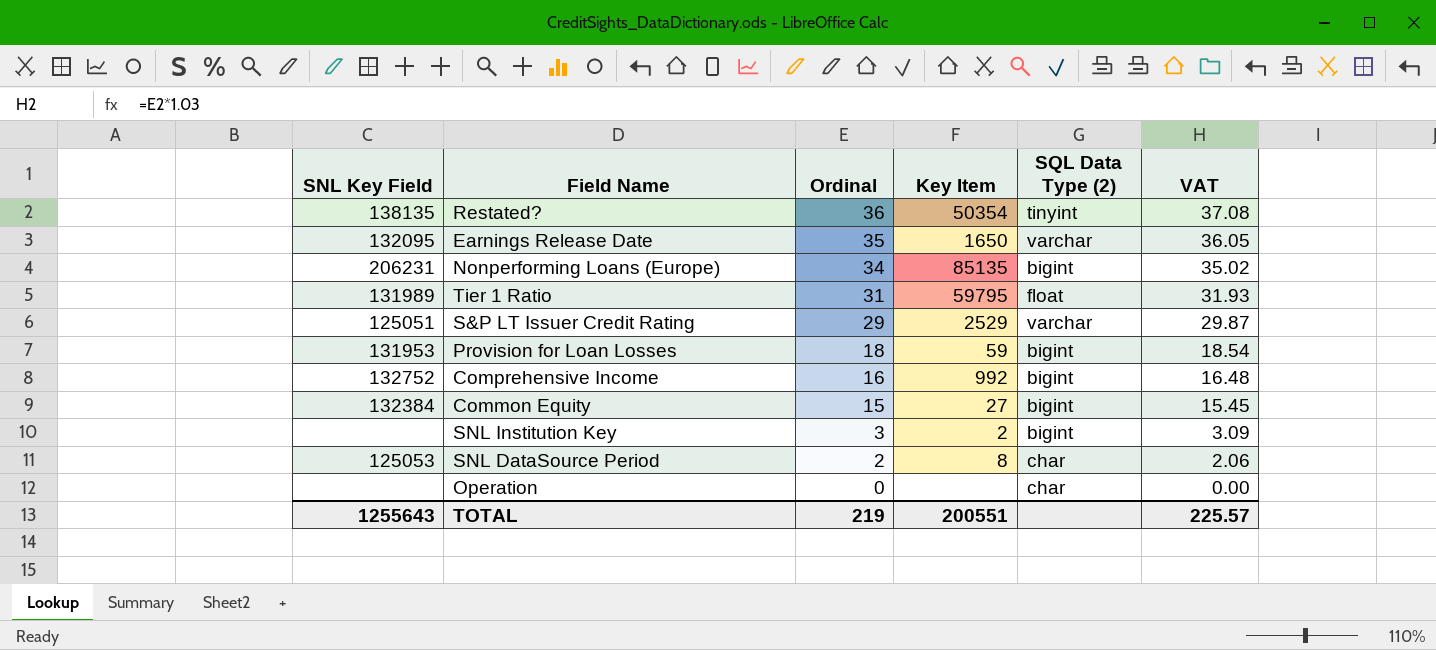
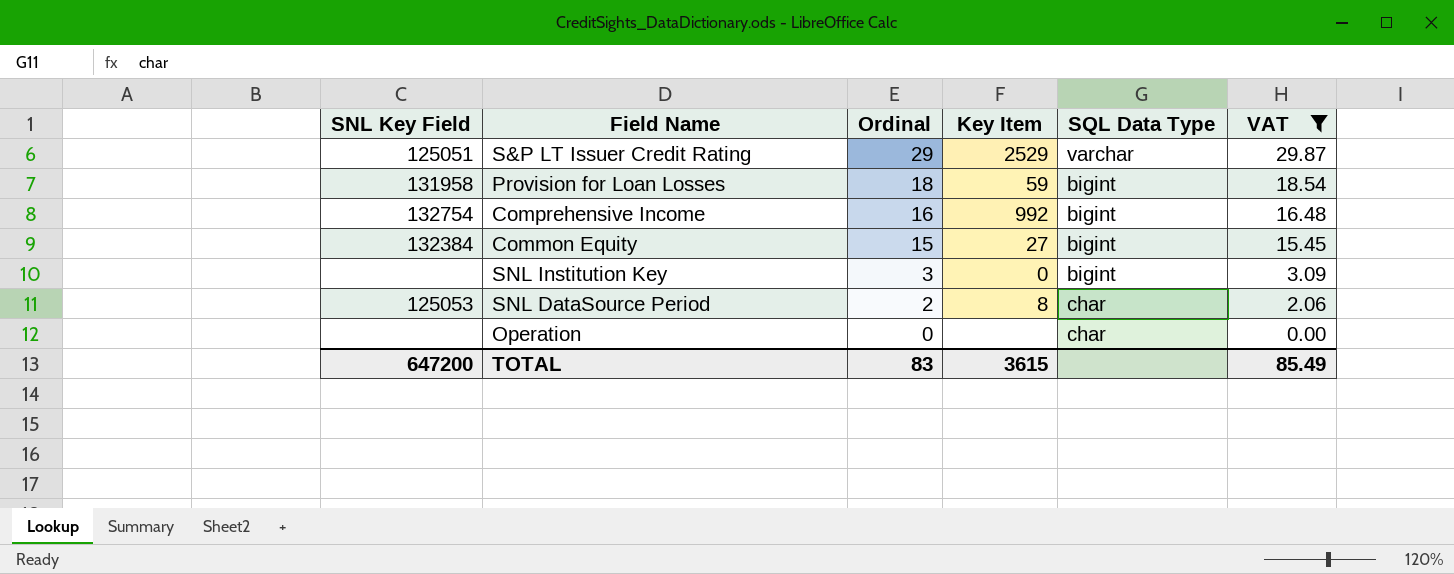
filter: none -> VAT <= 29.87
column name: SQL Data Type (2) -> SQL Data Type
Provision for Loan Losses | SNL Key Field: 131953 -> 131958
Comprehensive Income | SNL Key Field: 132752 -> 132754
SNL Institution Key | Key Item: 2 -> 0
TOTAL | SNL Key Field: 1255643 -> 647200
TOTAL | Ordinal: 219 -> 83
TOTAL | Key Item: 200551 -> 3615
TOTAL | VAT: 225.57 -> 85.49

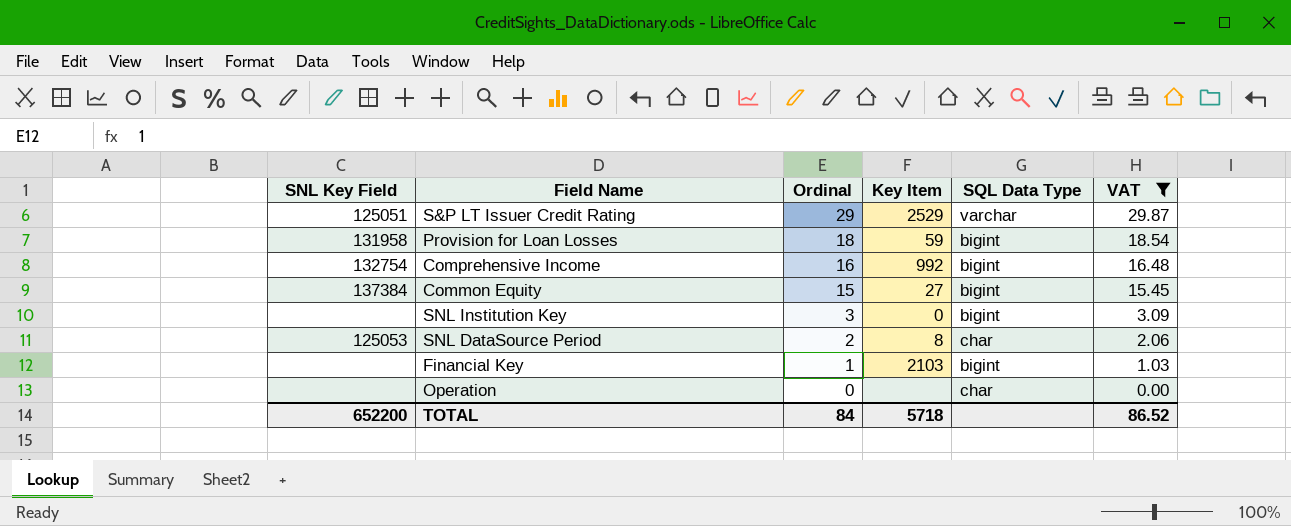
Common Equity | SNL Key Field: 132384 -> 137384
row Financial Key: none -> none | 1 | 2103 | bigint | 1.03
TOTAL | SNL Key Field: 647200 -> 652200
TOTAL | Ordinal: 83 -> 84
TOTAL | Key Item: 3615 -> 5718
TOTAL | VAT: 85.49 -> 86.52

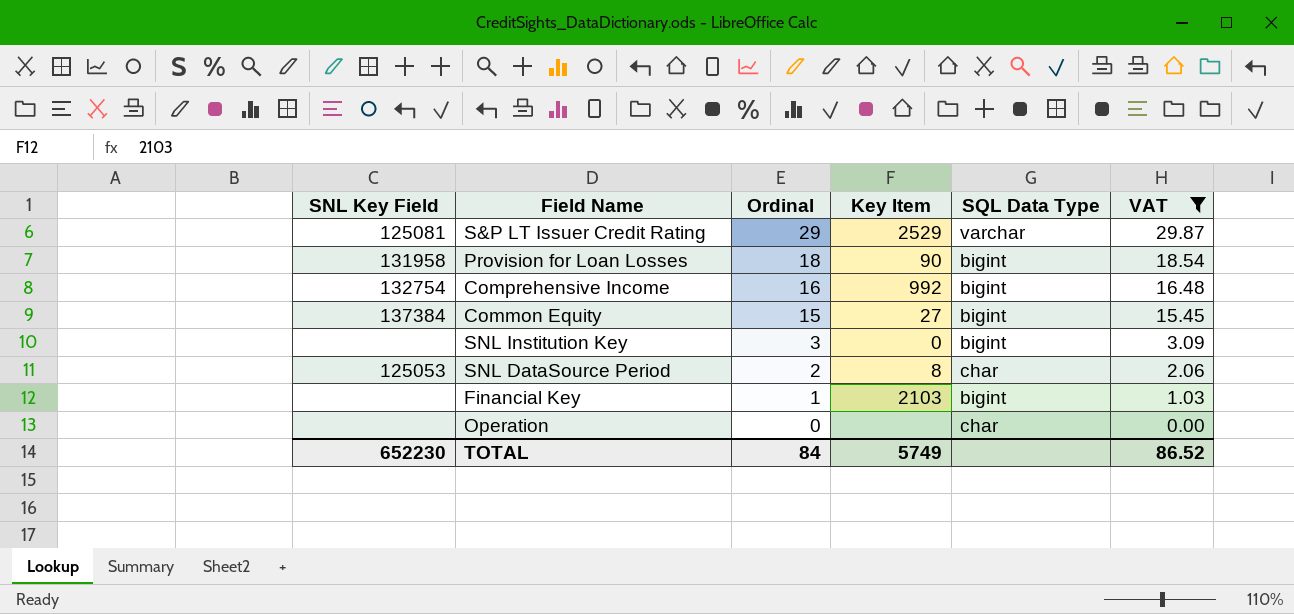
S&P LT Issuer Credit Rating | SNL Key Field: 125051 -> 125081
Provision for Loan Losses | Key Item: 59 -> 90
TOTAL | SNL Key Field: 652200 -> 652230
TOTAL | Key Item: 5718 -> 5749

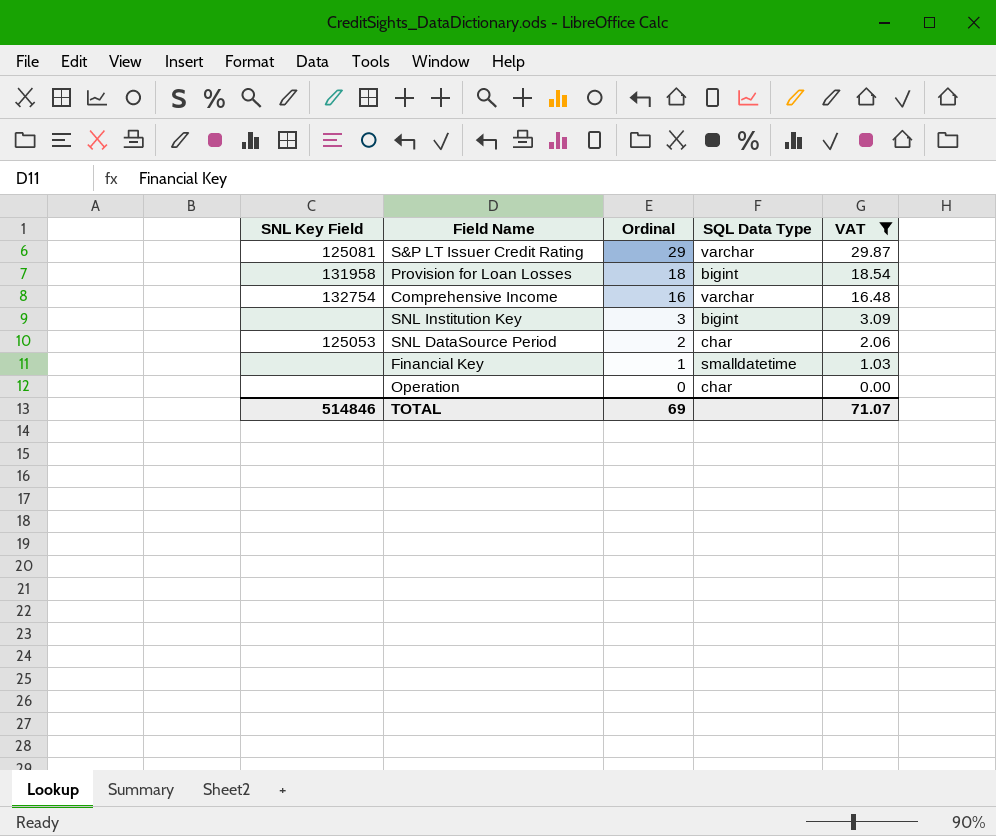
column Key Item | position: 4 -> none
row Common Equity: 137384 | 15 | 27 | bigint | 15.45 -> none
Comprehensive Income | SQL Data Type: bigint -> varchar
Financial Key | SQL Data Type: bigint -> smalldatetime
TOTAL | SNL Key Field: 652230 -> 514846
TOTAL | Ordinal: 84 -> 69
TOTAL | VAT: 86.52 -> 71.07

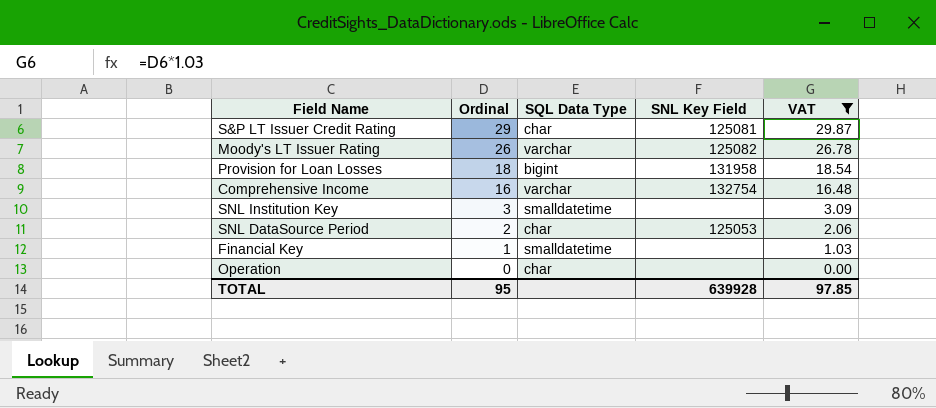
column SNL Key Field | position: 1 -> 4
S&P LT Issuer Credit Rating | SQL Data Type: varchar -> char
row Moody's LT Issuer Rating: none -> 26 | varchar | 125082 | 26.78
SNL Institution Key | SQL Data Type: bigint -> smalldatetime
TOTAL | Ordinal: 69 -> 95
TOTAL | SNL Key Field: 514846 -> 639928
TOTAL | VAT: 71.07 -> 97.85

